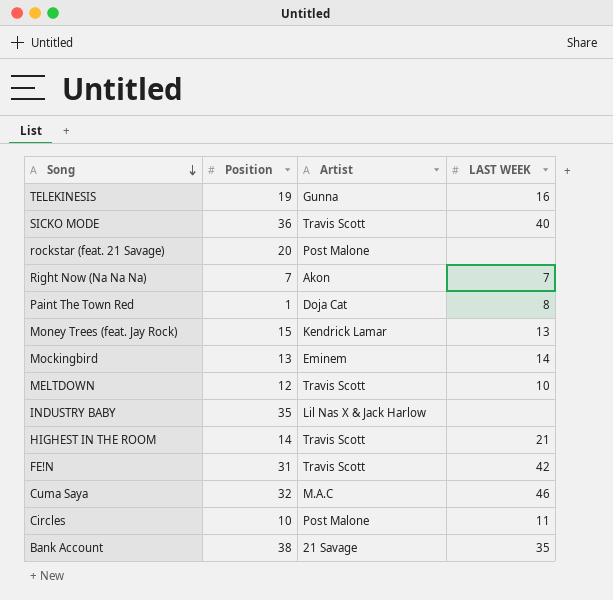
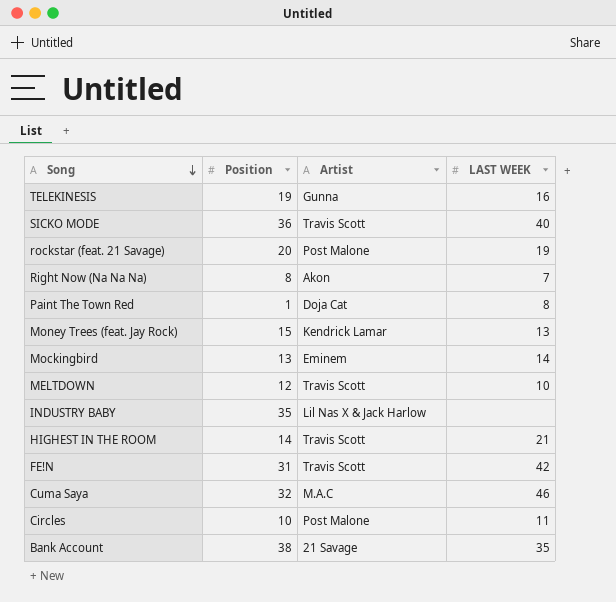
rockstar (feat. 21 Savage) | LAST WEEK: none -> 19
Right Now (Na Na Na) | Position: 7 -> 8

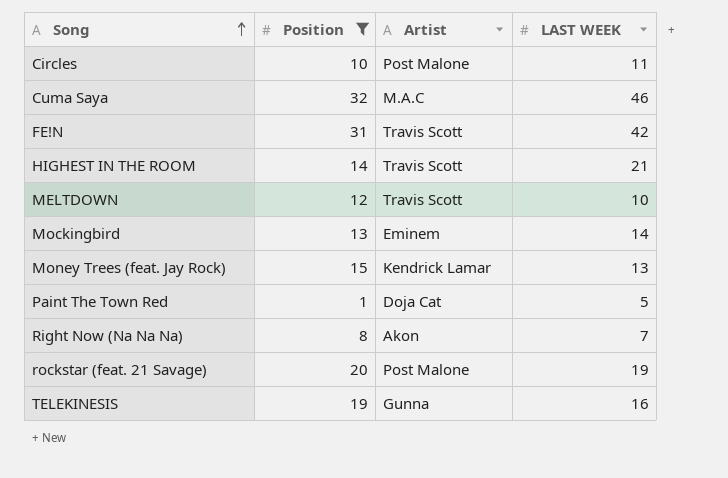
filter: none -> Position <= 32
row order: Song descending -> Song ascending
Paint The Town Red | LAST WEEK: 8 -> 5

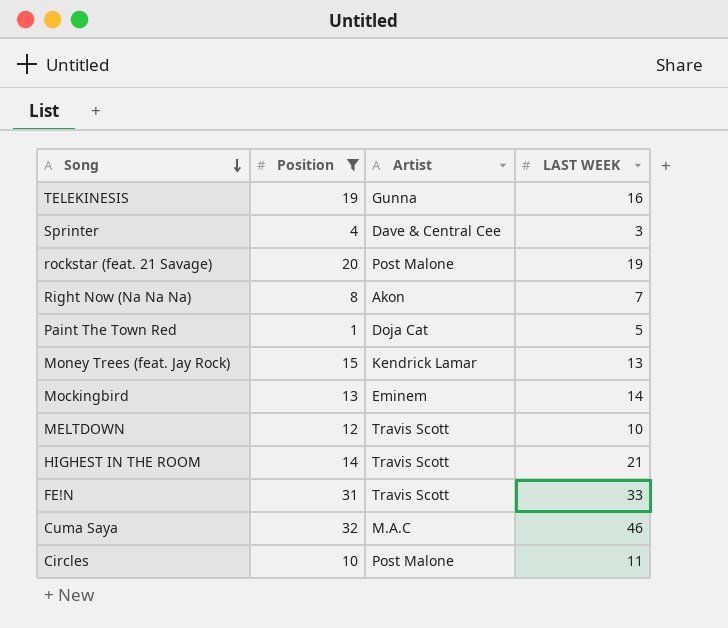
row order: Song ascending -> Song descending
row Sprinter: none -> 4 | Dave & Central Cee | 3
FE!N | LAST WEEK: 42 -> 33

